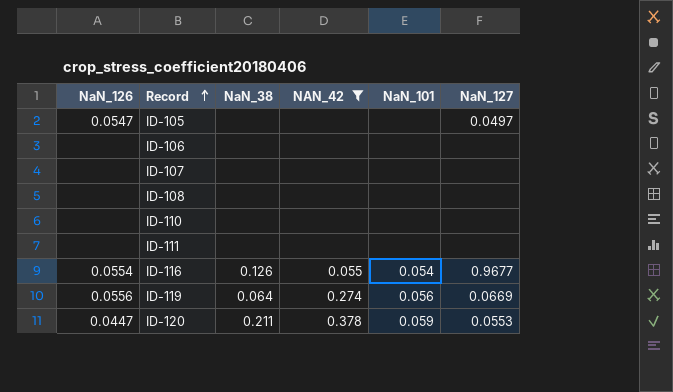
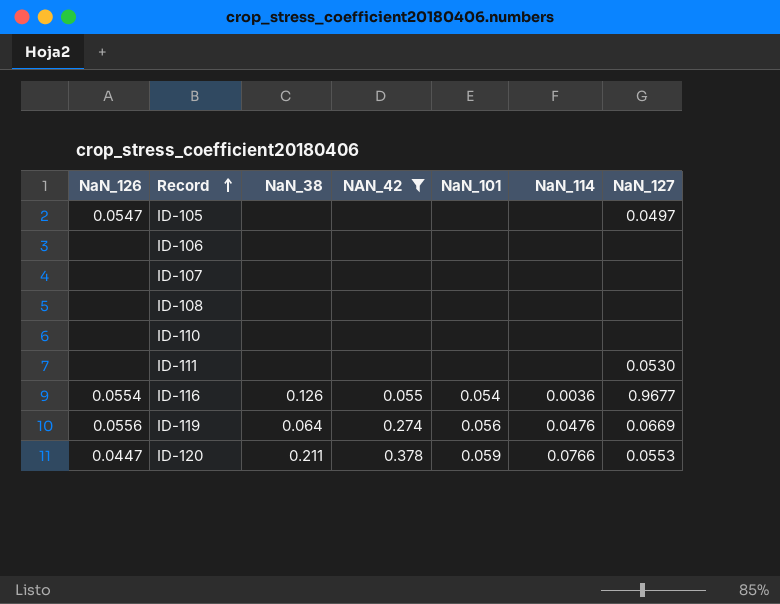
column NaN_114 | position: none -> 6
ID-111 | NaN_127: none -> 0.0530

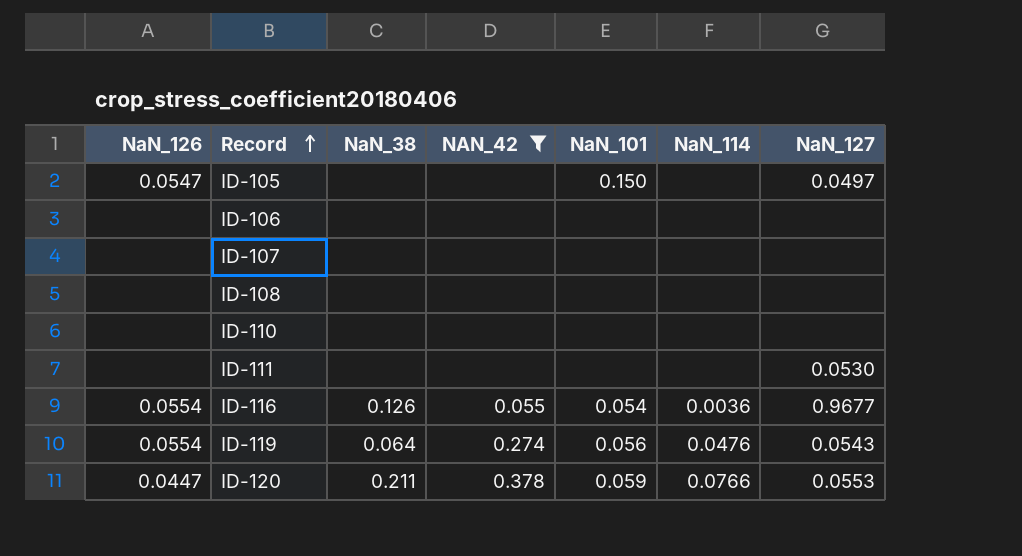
ID-105 | NaN_101: none -> 0.150
ID-119 | NaN_126: 0.0556 -> 0.0554
ID-119 | NaN_127: 0.0669 -> 0.0543

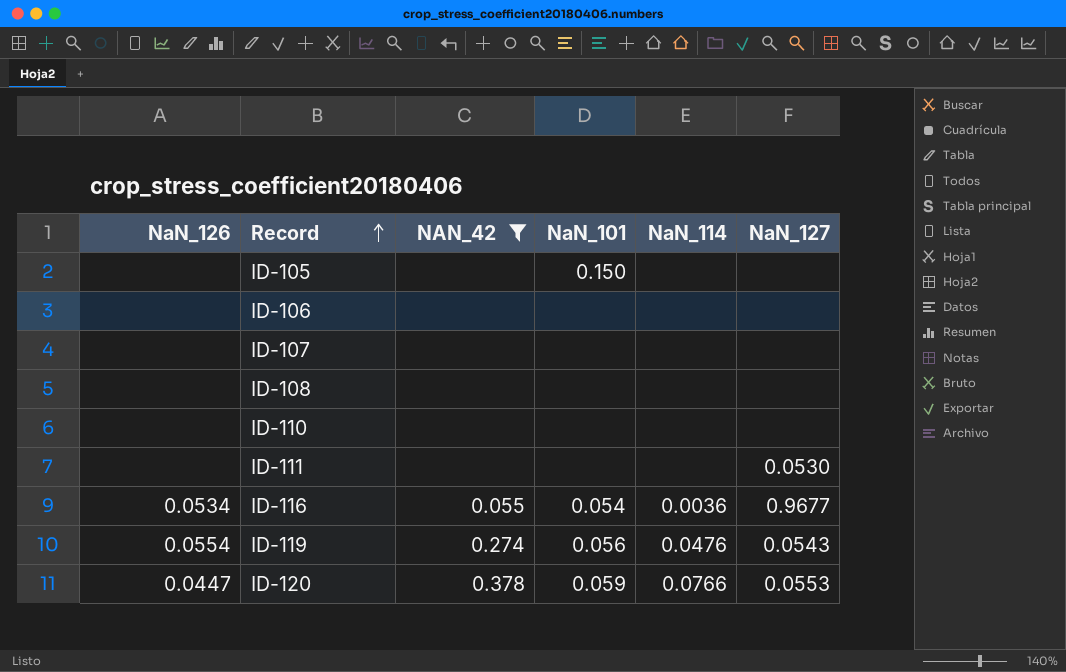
column NaN_38 | position: 3 -> none
ID-105 | NaN_126: 0.0547 -> none
ID-105 | NaN_127: 0.0497 -> none
ID-116 | NaN_126: 0.0554 -> 0.0534

